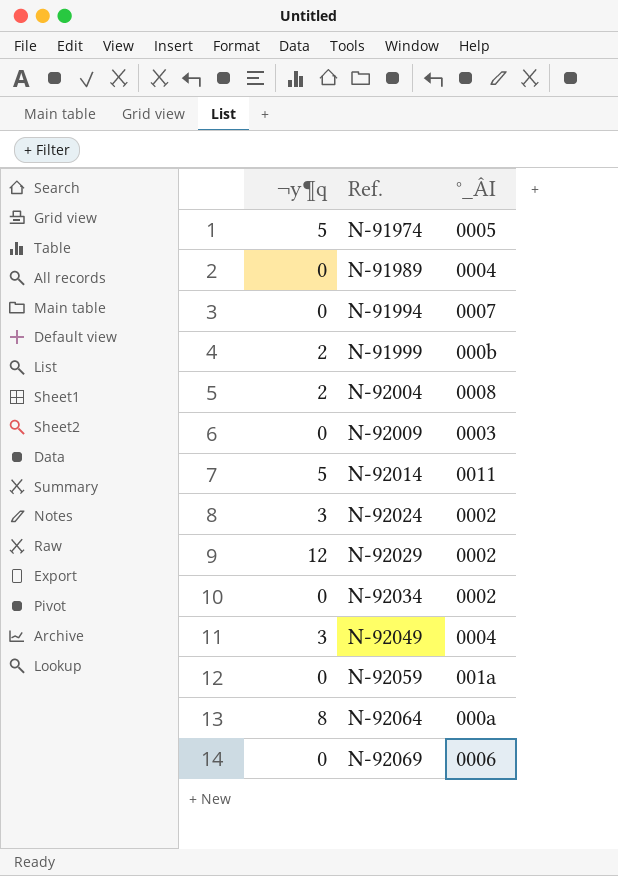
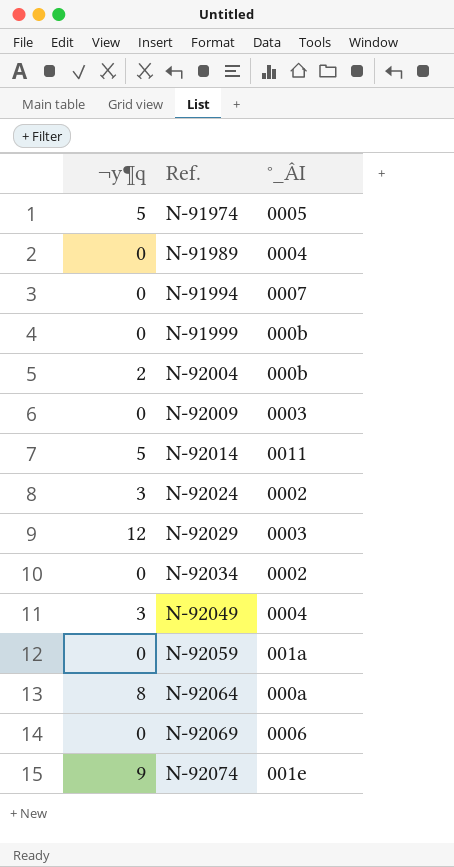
N-91999 | ¬y¶q: 2 -> 0
N-92004 | °_ÂI: 0008 -> 000b
N-92029 | °_ÂI: 0002 -> 0003
row N-92074: none -> 9 | 001e

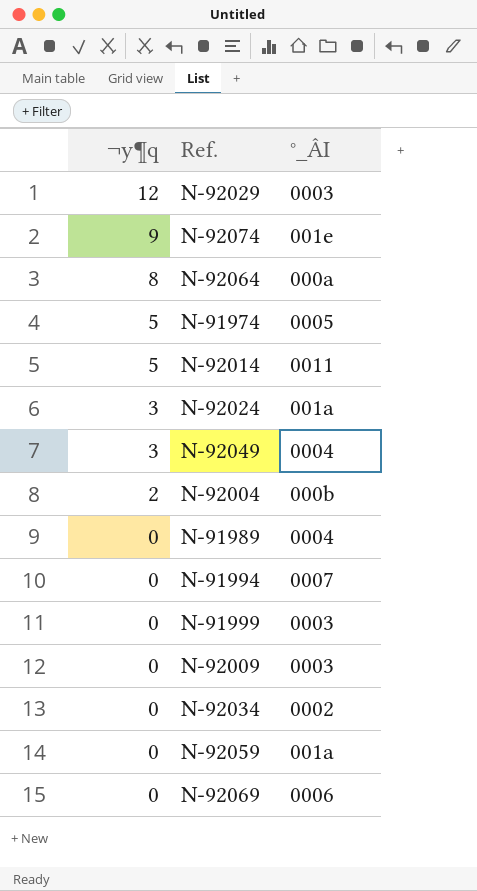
row order: Ref. ascending -> ¬y¶q descending
N-92024 | °_ÂI: 0002 -> 001a
N-91999 | °_ÂI: 000b -> 0003

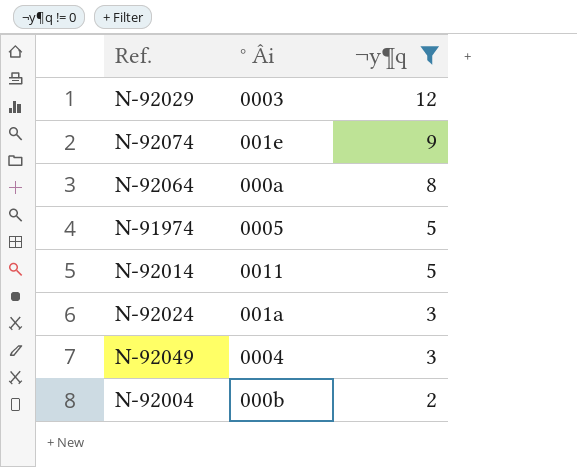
filter: none -> ¬y¶q != 0
column name: °_ÂI -> ° Âi
column ¬y¶q | position: 1 -> 3

